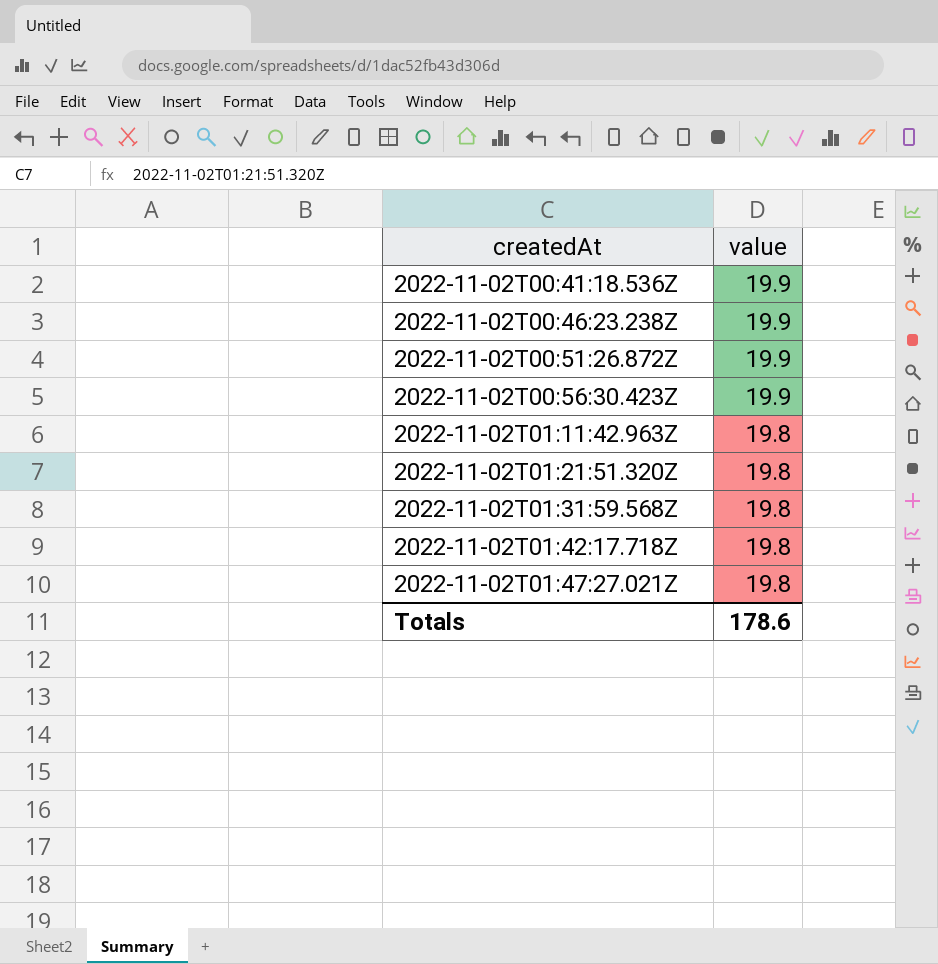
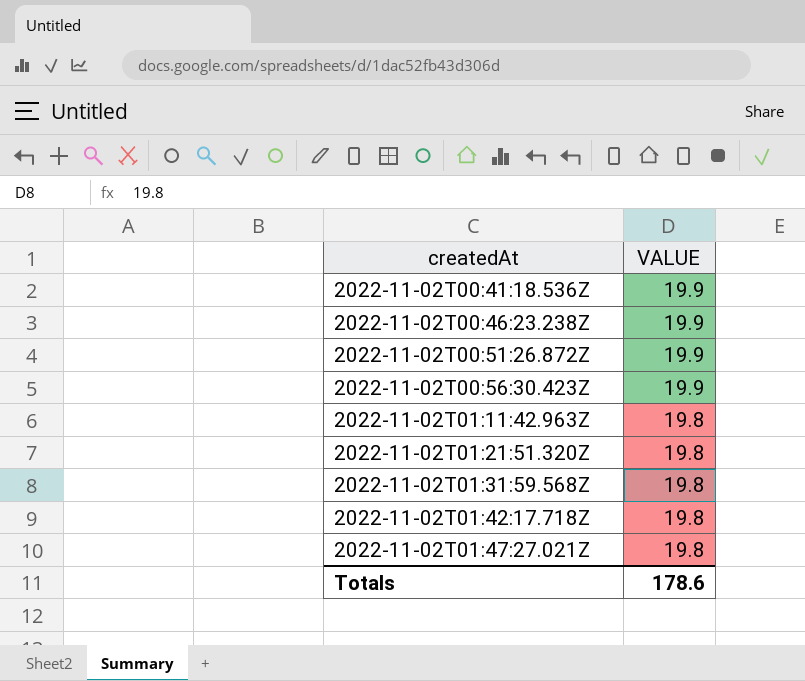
column name: value -> VALUE

